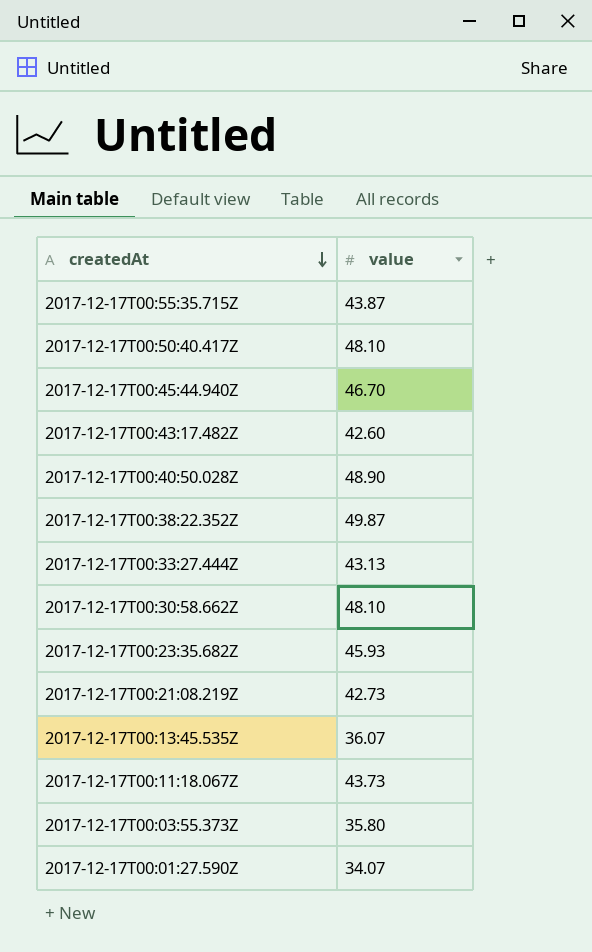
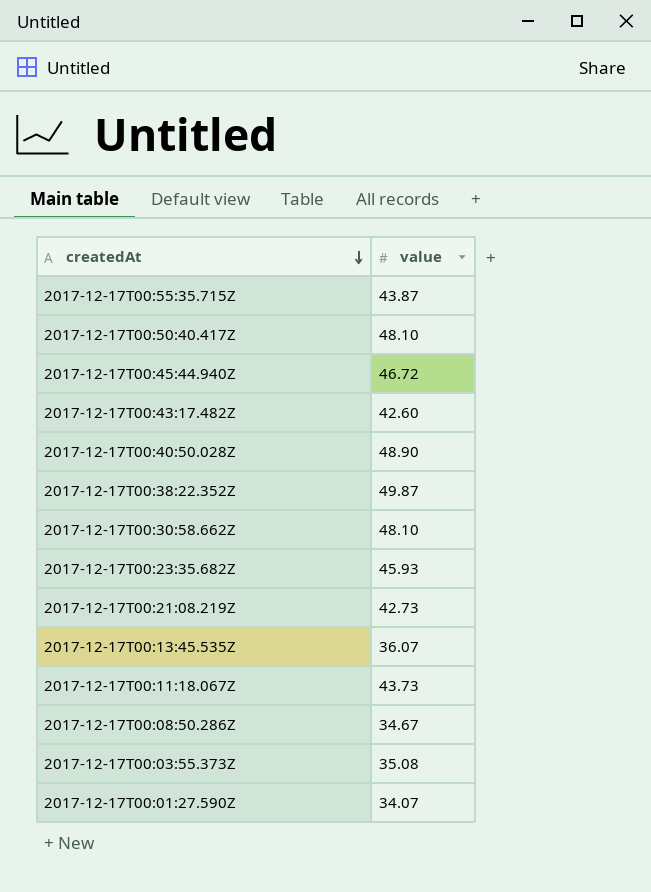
row 2017-12-17T00:33:27.444Z: 43.13 -> none
2017-12-17T00:45:44.940Z | value: 46.70 -> 46.72
row 2017-12-17T00:08:50.286Z: none -> 34.67
2017-12-17T00:03:55.373Z | value: 35.80 -> 35.08

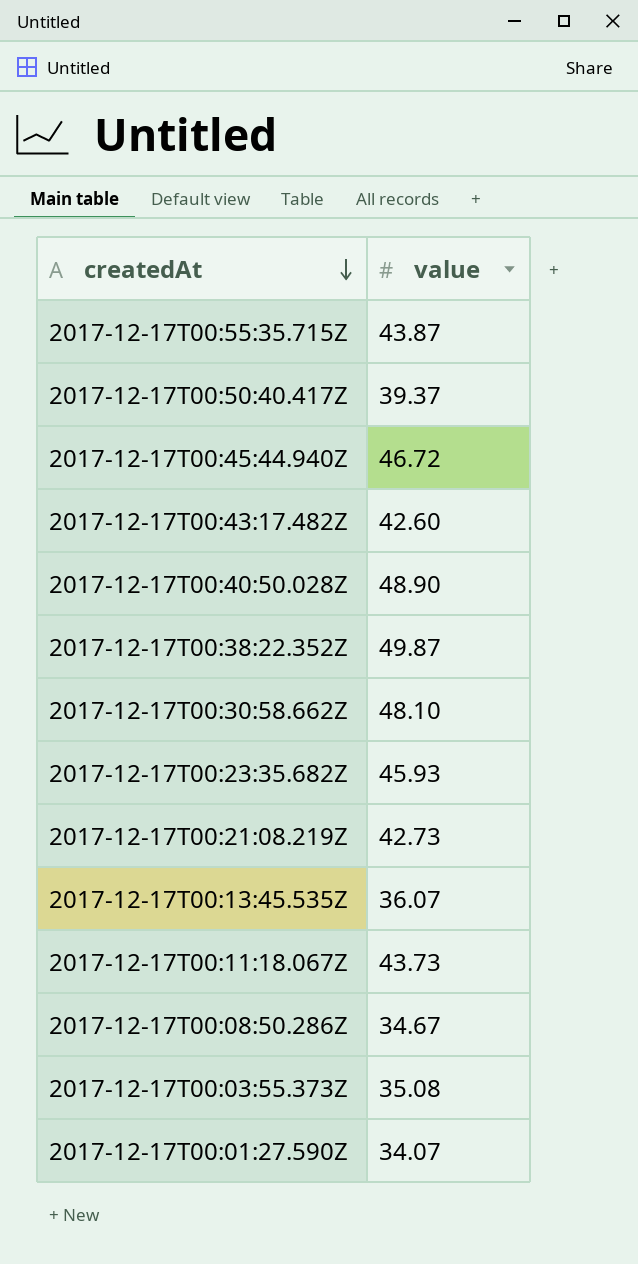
2017-12-17T00:50:40.417Z | value: 48.10 -> 39.37

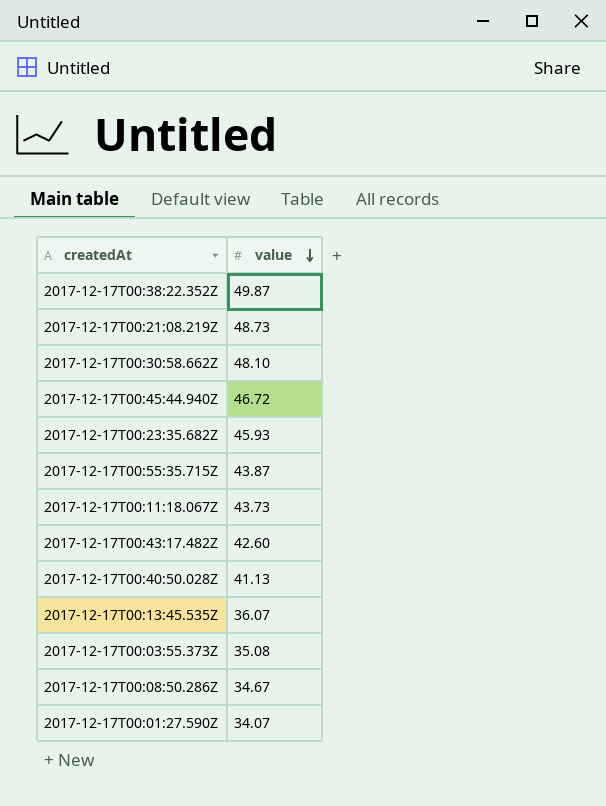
row order: createdAt descending -> value descending
row 2017-12-17T00:50:40.417Z: 39.37 -> none
2017-12-17T00:21:08.219Z | value: 42.73 -> 48.73
2017-12-17T00:40:50.028Z | value: 48.90 -> 41.13

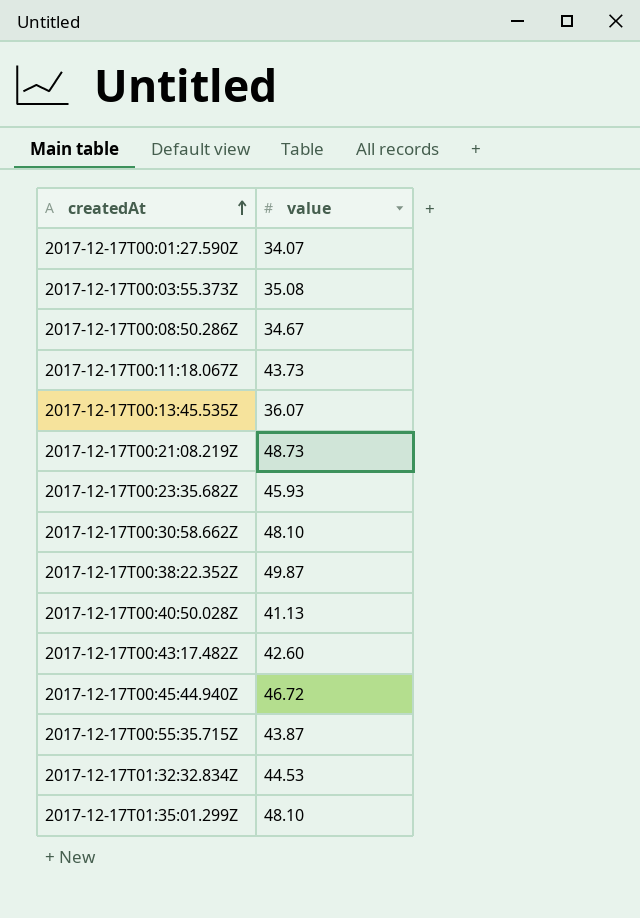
row order: value descending -> createdAt ascending
row 2017-12-17T01:32:32.834Z: none -> 44.53
row 2017-12-17T01:35:01.299Z: none -> 48.10

